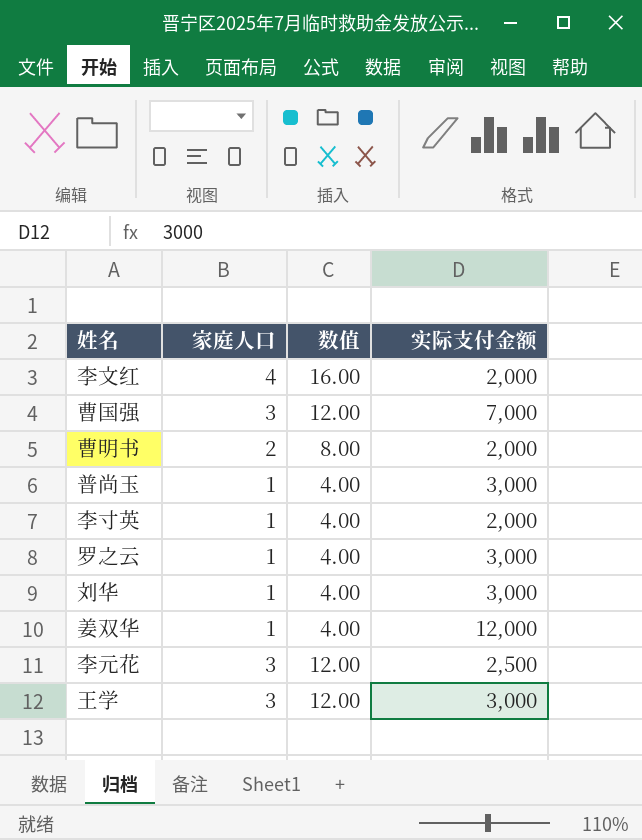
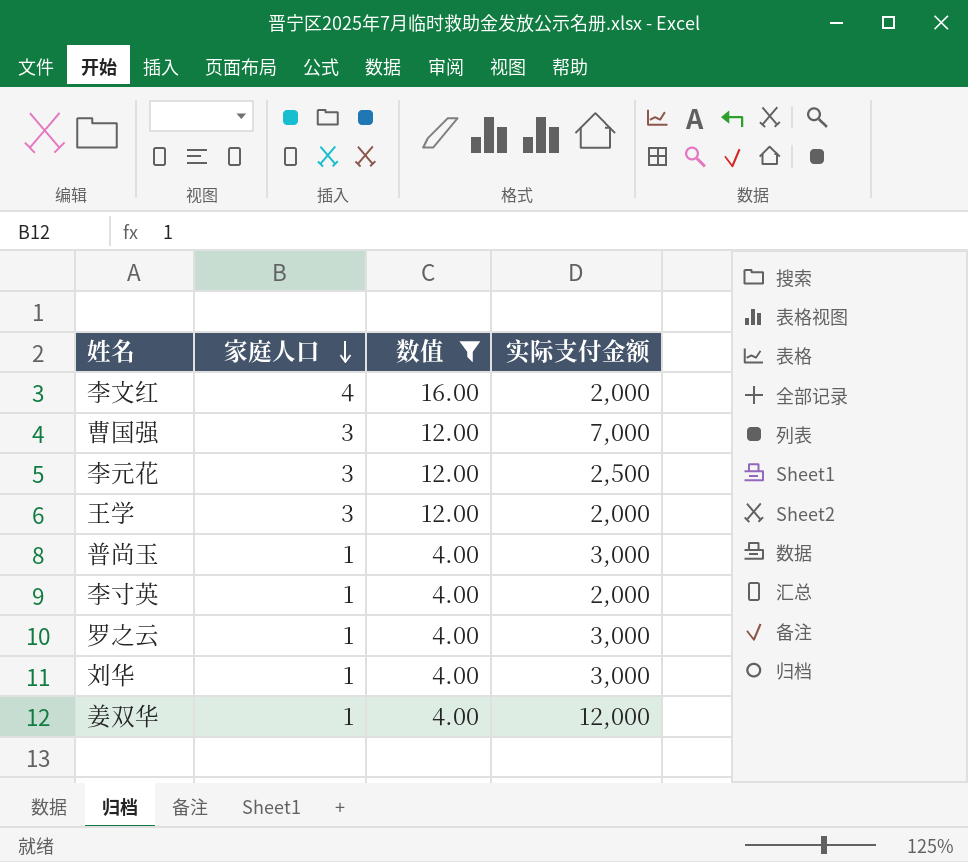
filter: none -> 数值 != 8.00
row order: none -> 家庭人口 descending
王学 | 实际支付金额: 3,000 -> 2,000

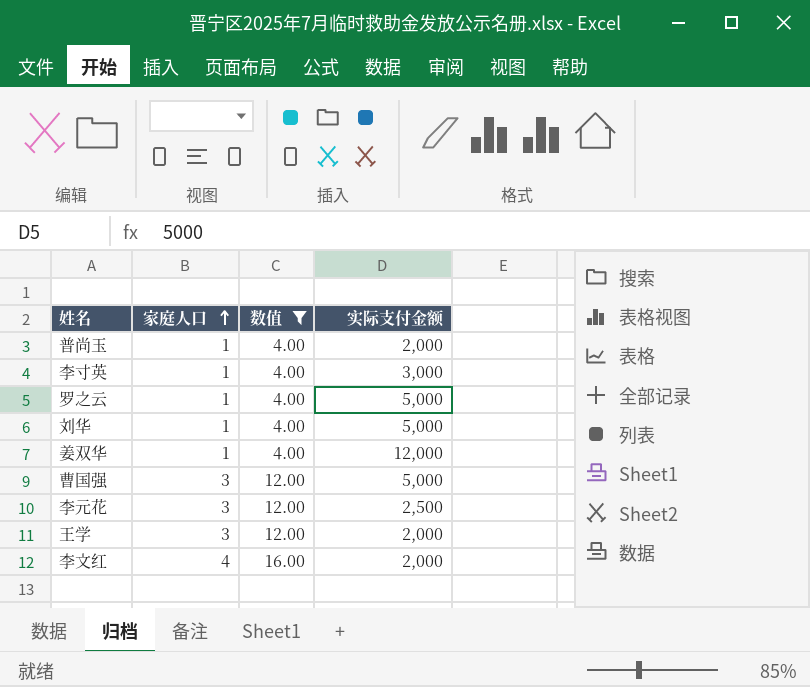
row order: 家庭人口 descending -> 家庭人口 ascending
普尚玉 | 实际支付金额: 3,000 -> 2,000
李寸英 | 实际支付金额: 2,000 -> 3,000
罗之云 | 实际支付金额: 3,000 -> 5,000
刘华 | 实际支付金额: 3,000 -> 5,000
曹国强 | 实际支付金额: 7,000 -> 5,000

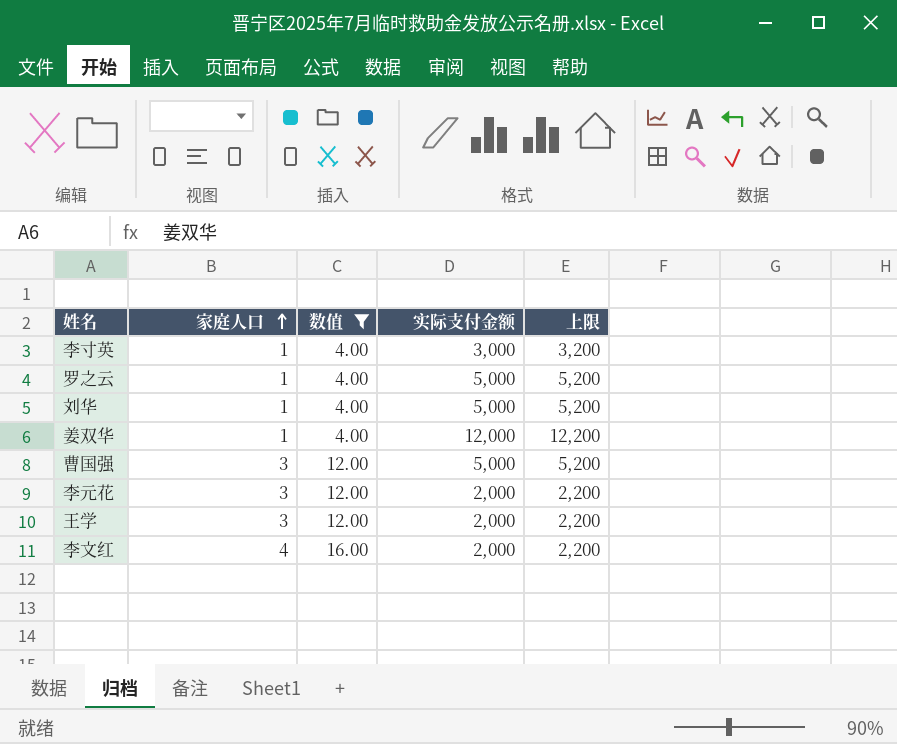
column 上限 | formula: none -> [实际支付金额] + 200
row 普尚玉: 1 | 4.00 | 2,000 -> none
李元花 | 实际支付金额: 2,500 -> 2,000

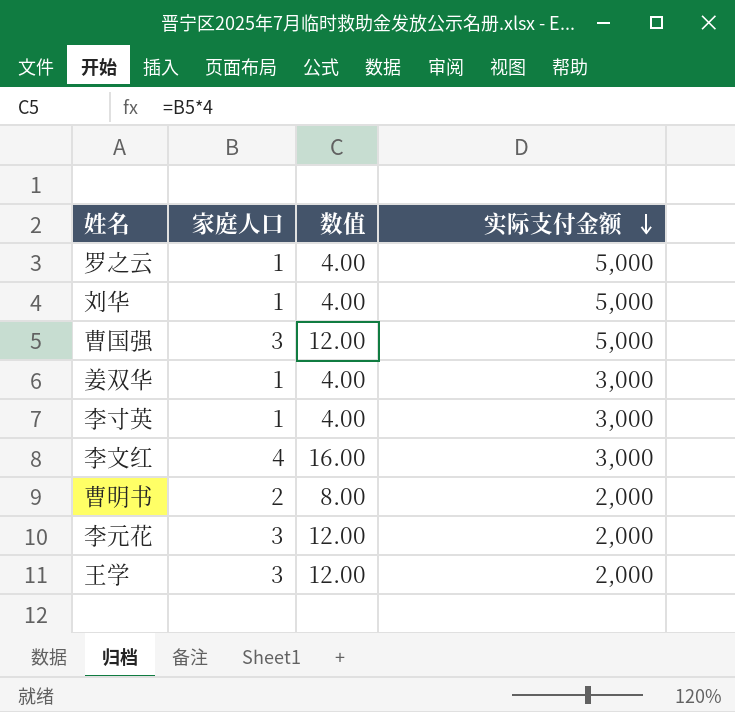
filter: 数值 != 8.00 -> none
row order: 家庭人口 ascending -> 实际支付金额 descending
column 上限 | formula: [实际支付金额] + 200 -> none
姜双华 | 实际支付金额: 12,000 -> 3,000
李文红 | 实际支付金额: 2,000 -> 3,000

